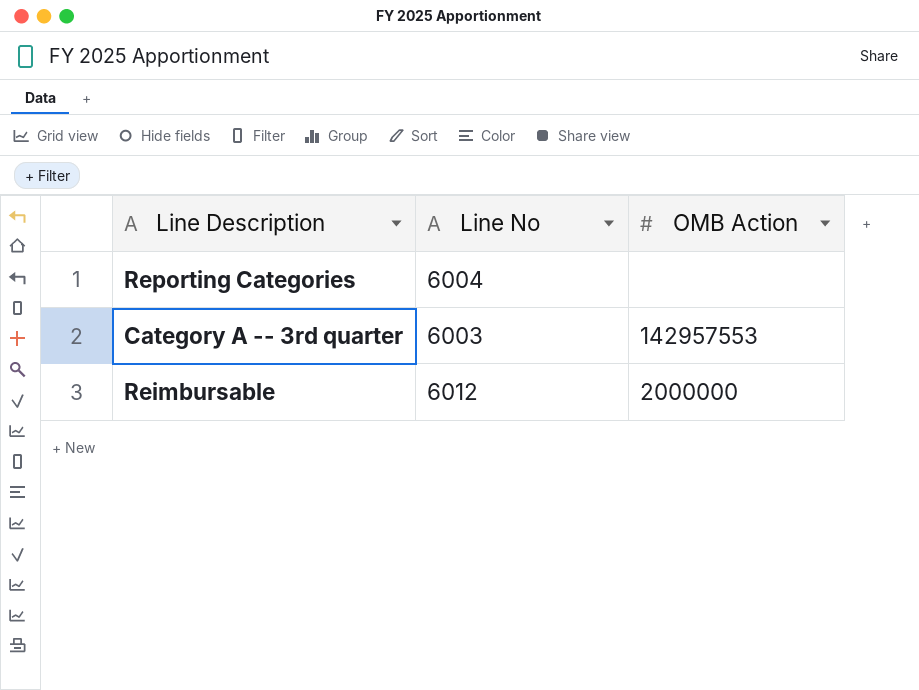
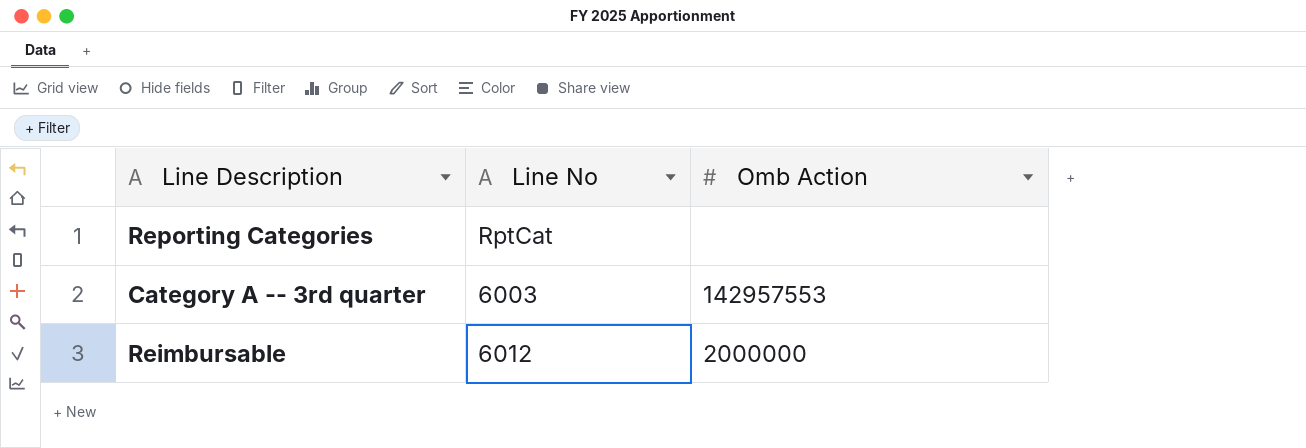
column name: OMB Action -> Omb Action
Reporting Categories | Line No: 6004 -> RptCat

